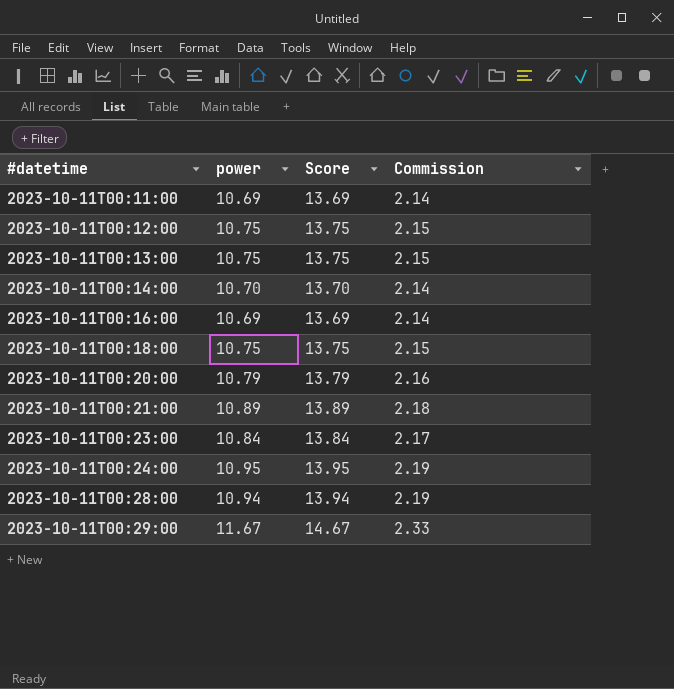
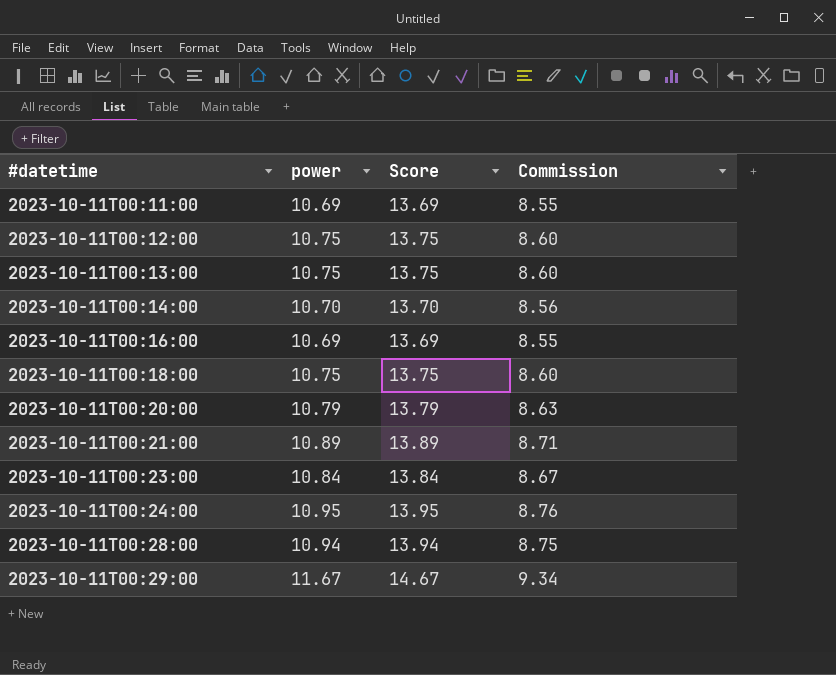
column Commission | formula: [power] * 0.2 -> [power] * 0.8

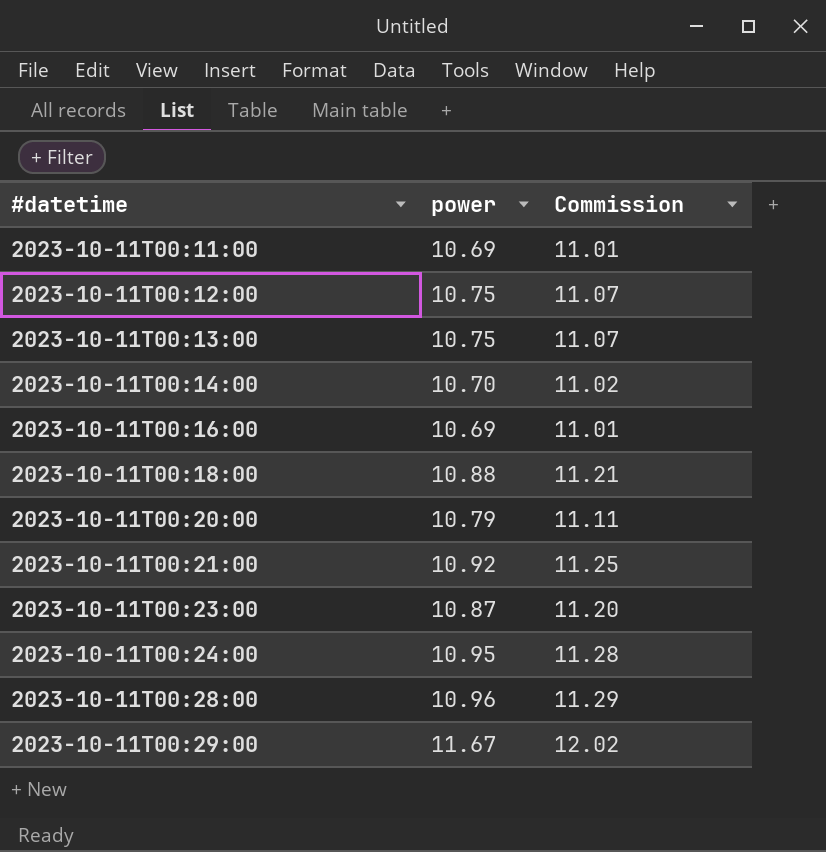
column Score | formula: [power] + 3 -> none
column Commission | formula: [power] * 0.8 -> [power] * 1.03
2023-10-11T00:18:00 | power: 10.75 -> 10.88
2023-10-11T00:21:00 | power: 10.89 -> 10.92
2023-10-11T00:23:00 | power: 10.84 -> 10.87
2023-10-11T00:28:00 | power: 10.94 -> 10.96

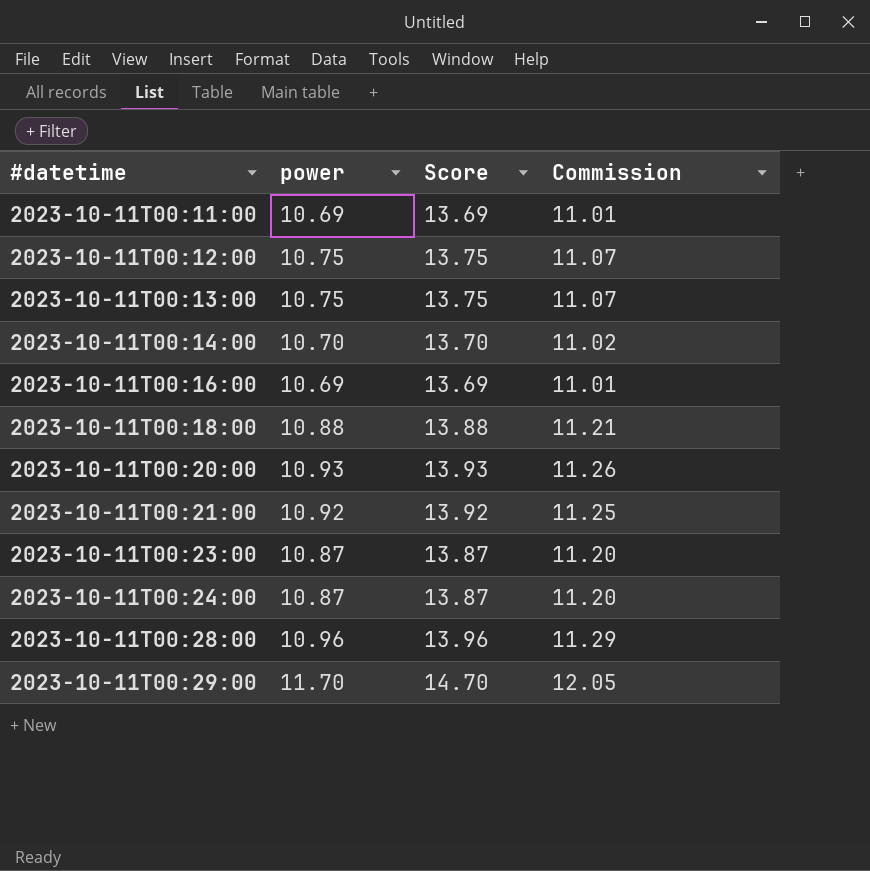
column Score | formula: none -> [power] + 3
2023-10-11T00:20:00 | power: 10.79 -> 10.93
2023-10-11T00:20:00 | Commission: 11.11 -> 11.26
2023-10-11T00:24:00 | power: 10.95 -> 10.87
2023-10-11T00:24:00 | Commission: 11.28 -> 11.20
2023-10-11T00:29:00 | power: 11.67 -> 11.70
2023-10-11T00:29:00 | Commission: 12.02 -> 12.05

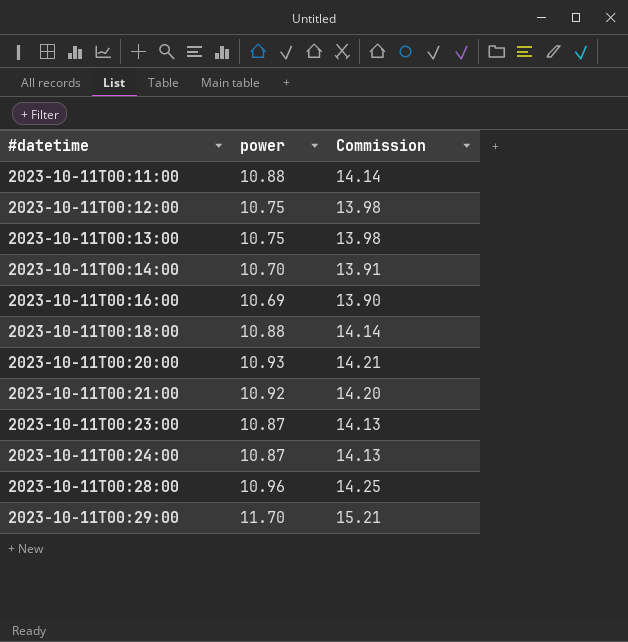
column Score | formula: [power] + 3 -> none
column Commission | formula: [power] * 1.03 -> [power] * 1.3
2023-10-11T00:11:00 | power: 10.69 -> 10.88

